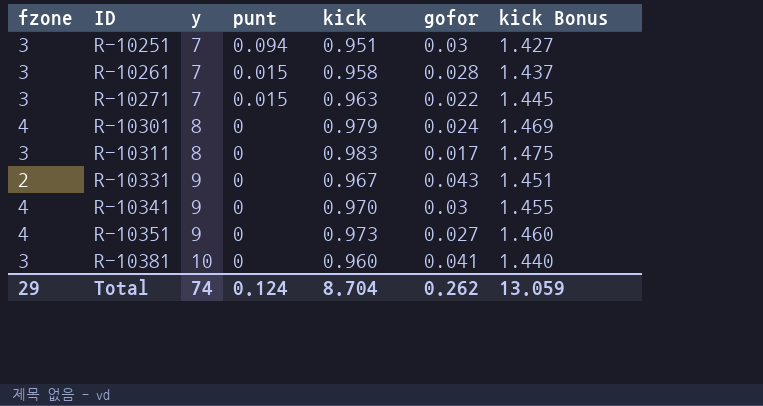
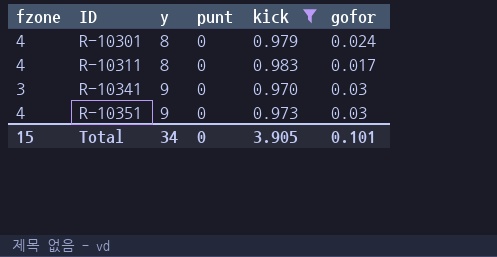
filter: none -> kick >= 0.970
column kick Bonus | formula: [kick] * 1.5 -> none
R-10311 | fzone: 3 -> 4
R-10341 | fzone: 4 -> 3
R-10351 | gofor: 0.027 -> 0.03
Total | fzone: 29 -> 15
Total | y: 74 -> 34
Total | punt: 0.124 -> 0
Total | kick: 8.704 -> 3.905
Total | gofor: 0.262 -> 0.101

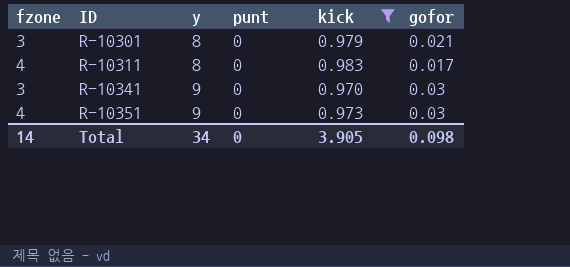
R-10301 | fzone: 4 -> 3
R-10301 | gofor: 0.024 -> 0.021
Total | fzone: 15 -> 14
Total | gofor: 0.101 -> 0.098

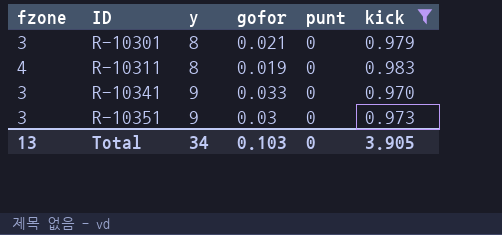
column gofor | position: 6 -> 4
R-10311 | gofor: 0.017 -> 0.019
R-10341 | gofor: 0.03 -> 0.033
R-10351 | fzone: 4 -> 3
Total | fzone: 14 -> 13
Total | gofor: 0.098 -> 0.103

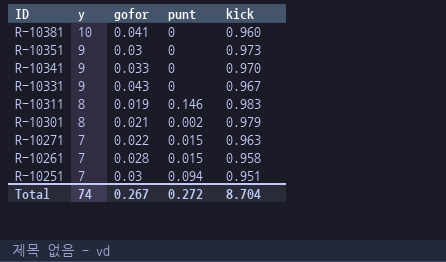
filter: kick >= 0.970 -> none
row order: ID ascending -> ID descending
column fzone | position: 1 -> none
R-10311 | punt: 0 -> 0.146
R-10301 | punt: 0 -> 0.002
Total | y: 34 -> 74
Total | gofor: 0.103 -> 0.267
Total | punt: 0 -> 0.272
Total | kick: 3.905 -> 8.704

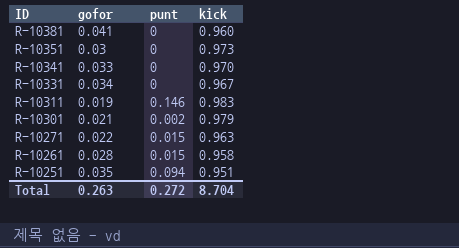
column y | position: 2 -> none
R-10331 | gofor: 0.043 -> 0.034
R-10251 | gofor: 0.03 -> 0.035
Total | gofor: 0.267 -> 0.263

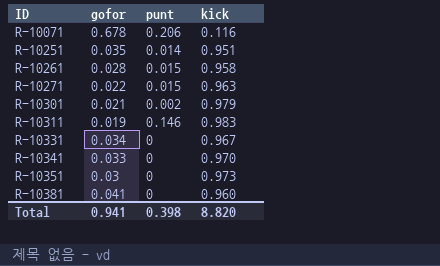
row order: ID descending -> ID ascending
row R-10071: none -> 0.678 | 0.206 | 0.116
R-10251 | punt: 0.094 -> 0.014
Total | gofor: 0.263 -> 0.941
Total | punt: 0.272 -> 0.398
Total | kick: 8.704 -> 8.820

